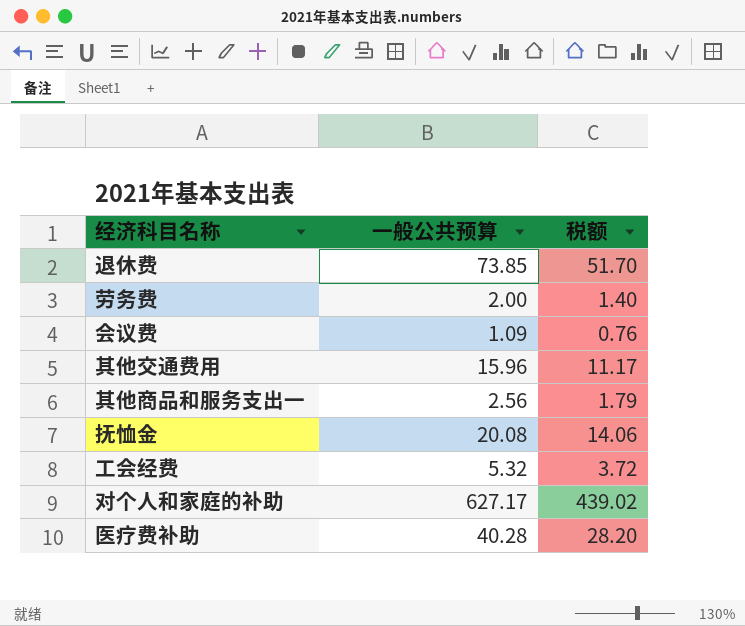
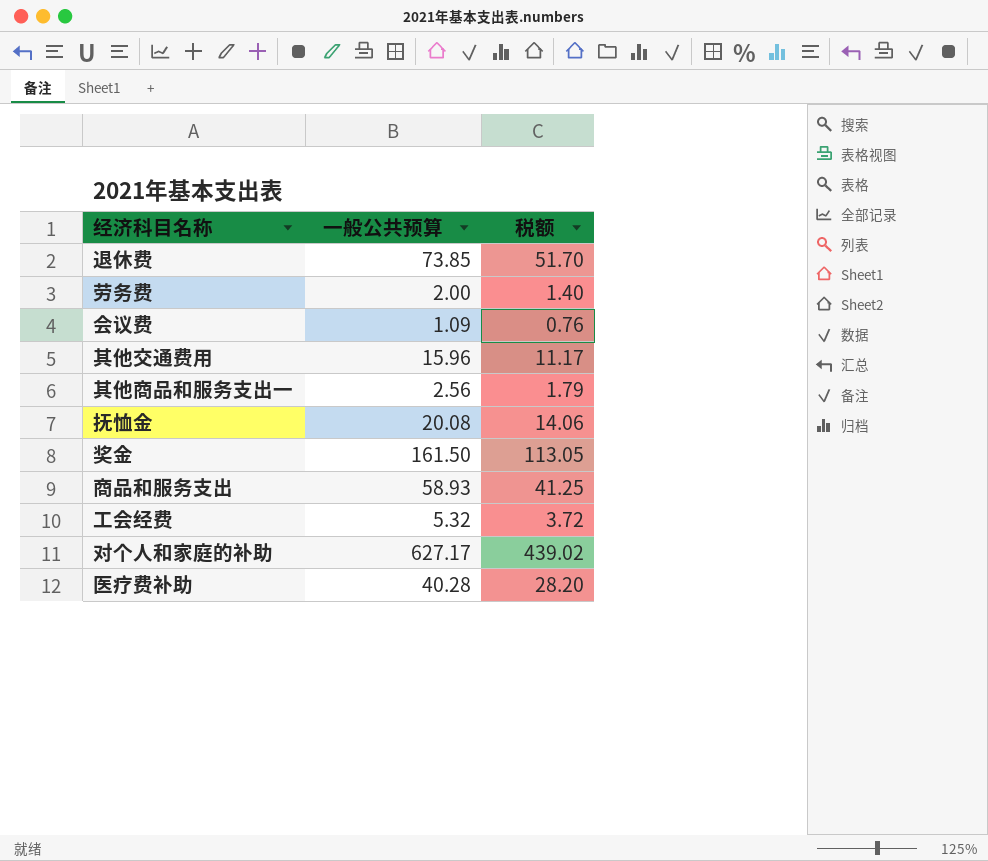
row 奖金: none -> 161.50 | 113.05
row 商品和服务支出: none -> 58.93 | 41.25

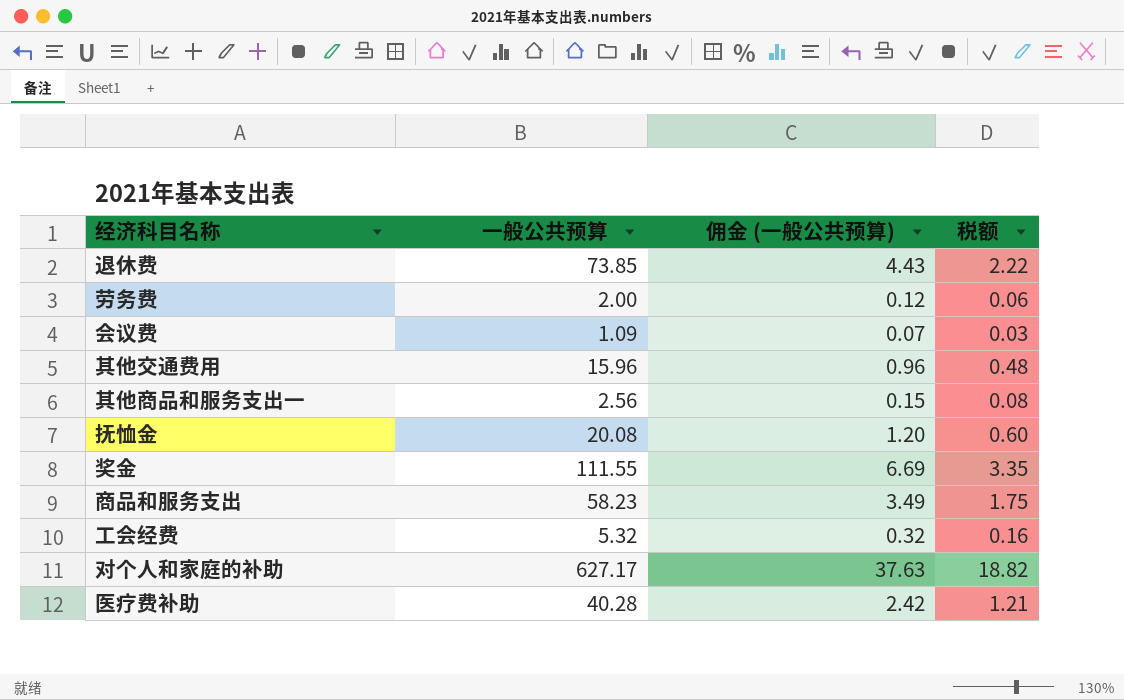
column 佣金 (一般公共预算) | formula: none -> [一般公共预算] * 0.06
column 税额 | formula: [一般公共预算] * 0.7 -> [一般公共预算] * 0.03
奖金 | 一般公共预算: 161.50 -> 111.55
商品和服务支出 | 一般公共预算: 58.93 -> 58.23

